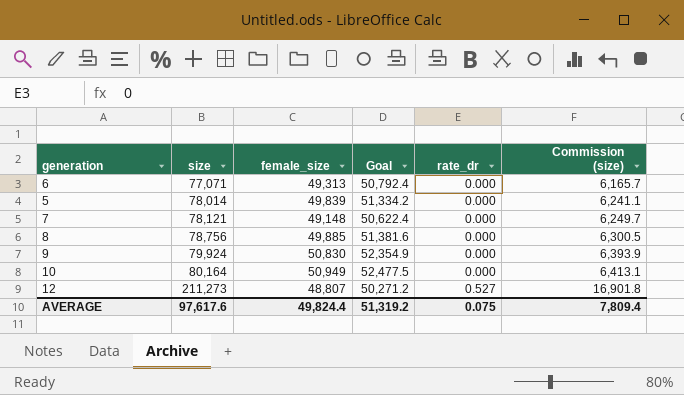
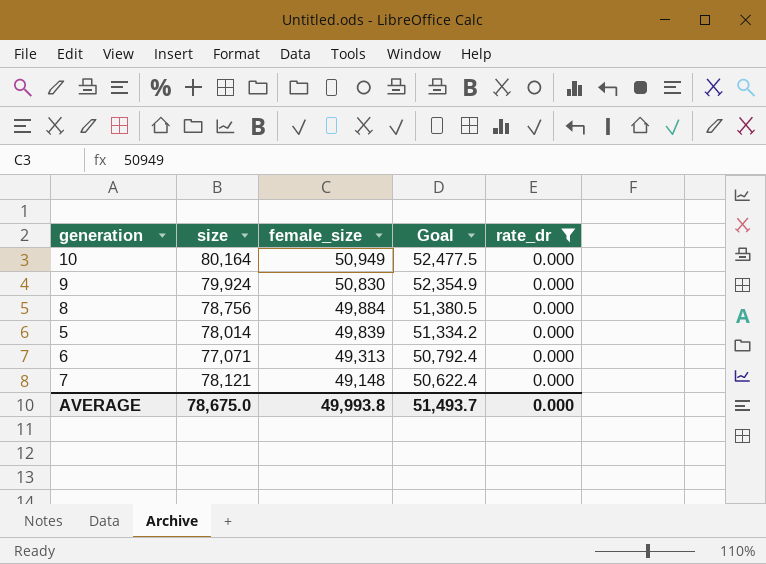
filter: none -> rate_dr = 0.000
row order: size ascending -> female_size descending
column Commission (size) | formula: [size] * 0.08 -> none
8 | female_size: 49,885 -> 49,884
8 | Goal: 51,381.6 -> 51,380.5
AVERAGE | size: 97,617.6 -> 78,675.0
AVERAGE | female_size: 49,824.4 -> 49,993.8
AVERAGE | Goal: 51,319.2 -> 51,493.7
AVERAGE | rate_dr: 0.075 -> 0.000

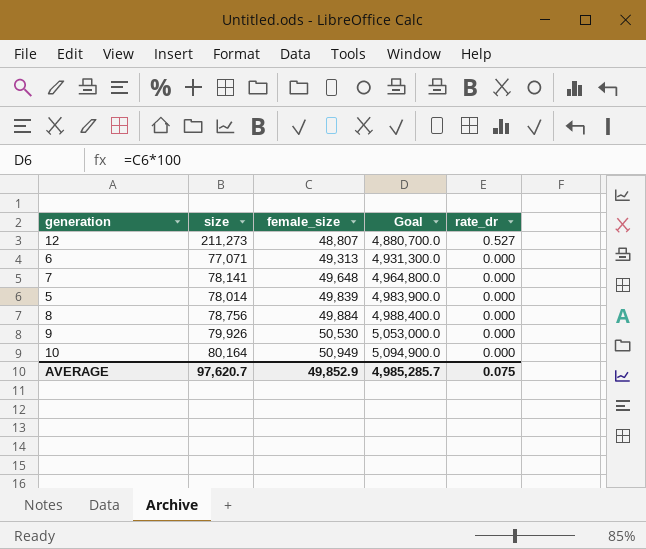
filter: rate_dr = 0.000 -> none
row order: female_size descending -> female_size ascending
column Goal | formula: [female_size] * 1.03 -> [female_size] * 100
7 | size: 78,121 -> 78,141
7 | female_size: 49,148 -> 49,648
9 | size: 79,924 -> 79,926
9 | female_size: 50,830 -> 50,530
AVERAGE | size: 78,675.0 -> 97,620.7
AVERAGE | female_size: 49,993.8 -> 49,852.9
AVERAGE | Goal: 51,493.7 -> 4,985,285.7
AVERAGE | rate_dr: 0.000 -> 0.075

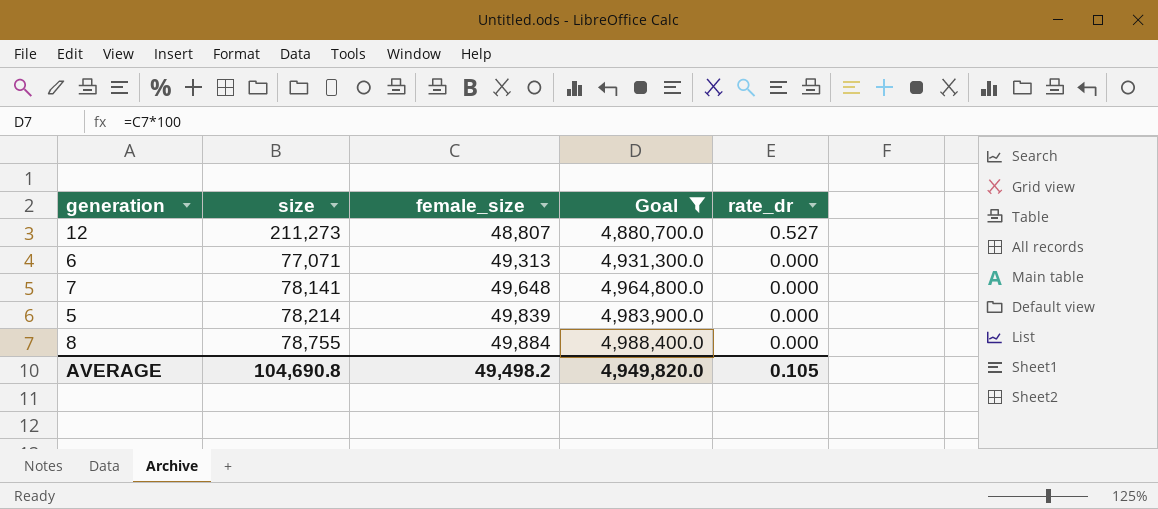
filter: none -> Goal <= 4,988,400.0
5 | size: 78,014 -> 78,214
8 | size: 78,756 -> 78,755
AVERAGE | size: 97,620.7 -> 104,690.8
AVERAGE | female_size: 49,852.9 -> 49,498.2
AVERAGE | Goal: 4,985,285.7 -> 4,949,820.0
AVERAGE | rate_dr: 0.075 -> 0.105

